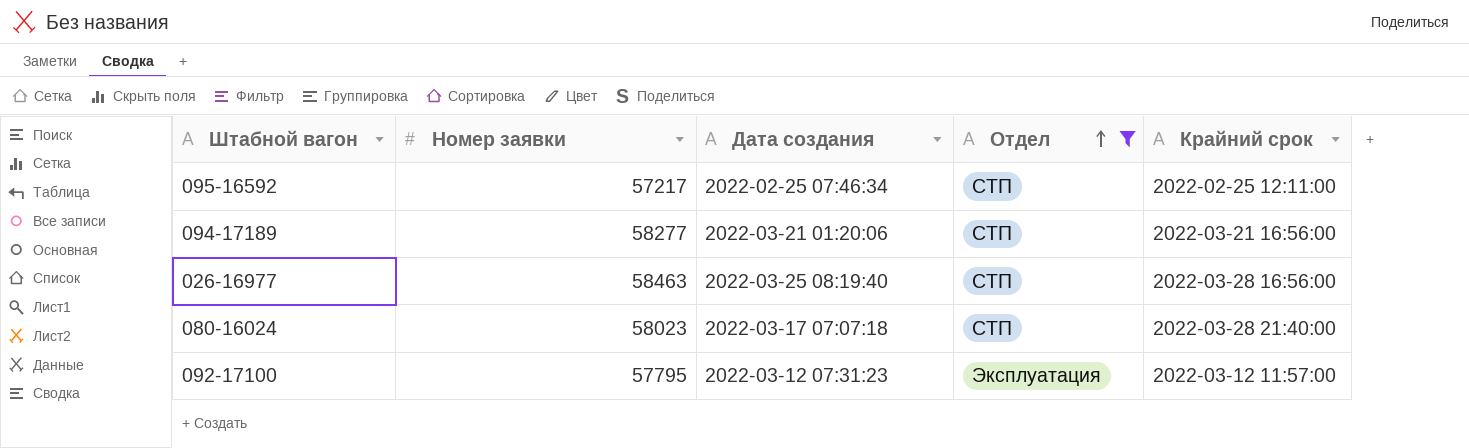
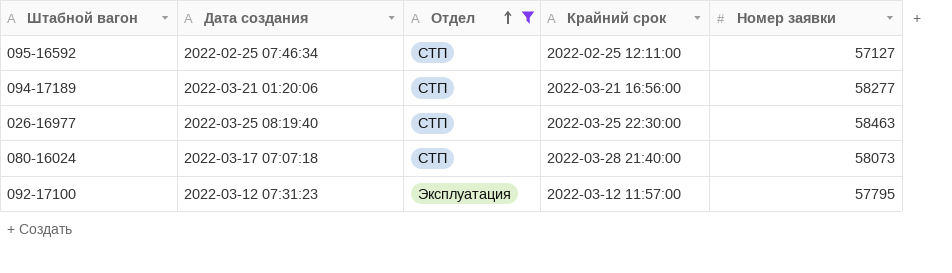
column Номер заявки | position: 2 -> 5
095-16592 | Номер заявки: 57217 -> 57127
026-16977 | Крайний срок: 2022-03-28 16:56:00 -> 2022-03-25 22:30:00
080-16024 | Номер заявки: 58023 -> 58073

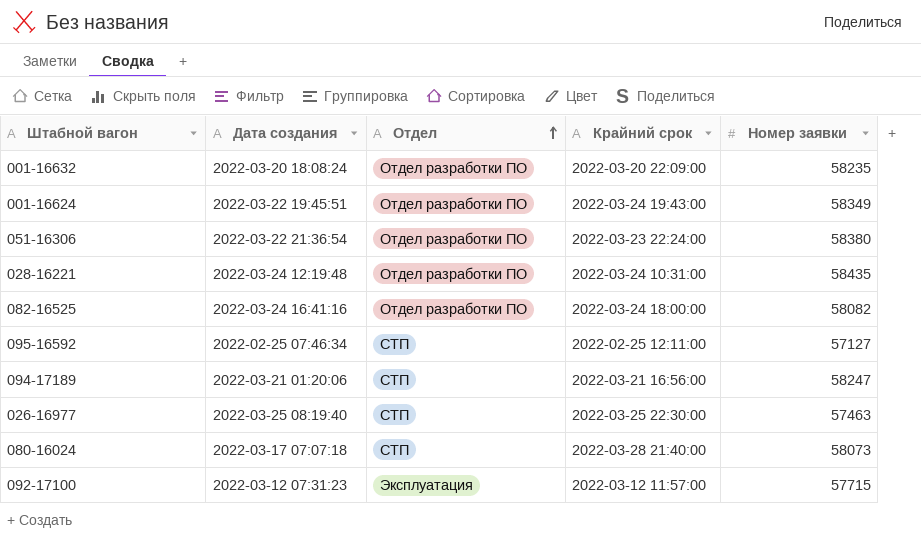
filter: Отдел != Отдел разработки ПО -> none
094-17189 | Номер заявки: 58277 -> 58247
026-16977 | Номер заявки: 58463 -> 57463
092-17100 | Номер заявки: 57795 -> 57715

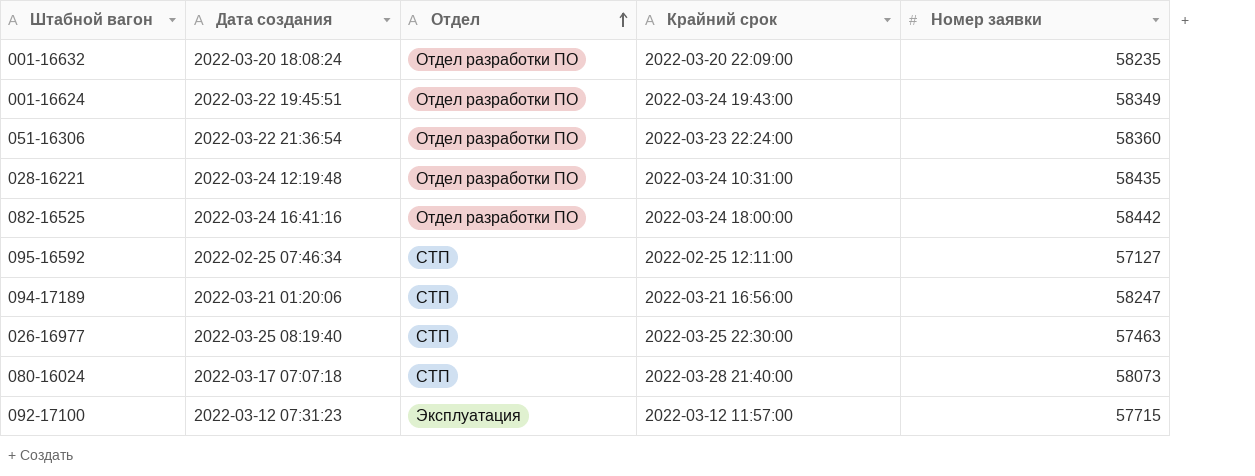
051-16306 | Номер заявки: 58380 -> 58360
082-16525 | Номер заявки: 58082 -> 58442

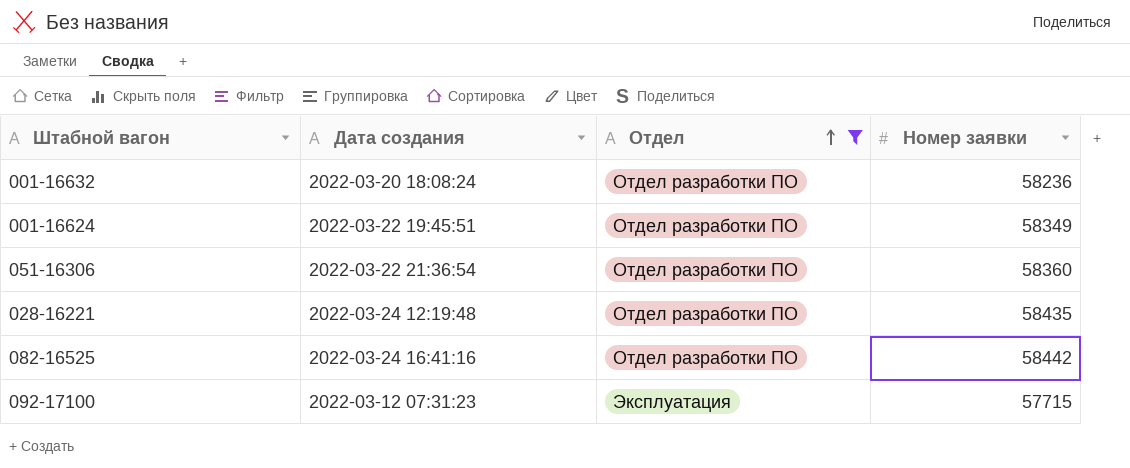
filter: none -> Отдел != СТП
column Крайний срок | position: 4 -> none
001-16632 | Номер заявки: 58235 -> 58236

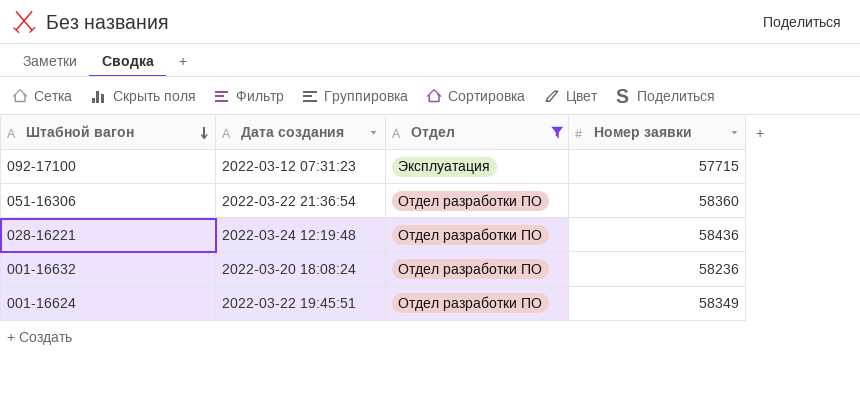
row order: Отдел ascending -> Штабной вагон descending
row 082-16525: 2022-03-24 16:41:16 | Отдел разработки ПО | 58442 -> none
028-16221 | Номер заявки: 58435 -> 58436

